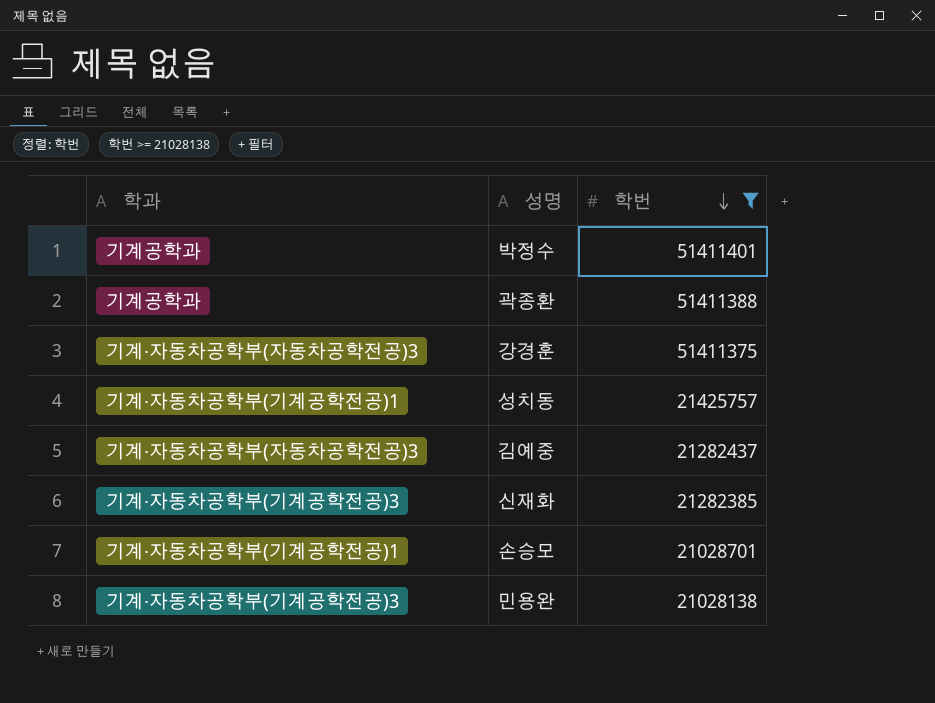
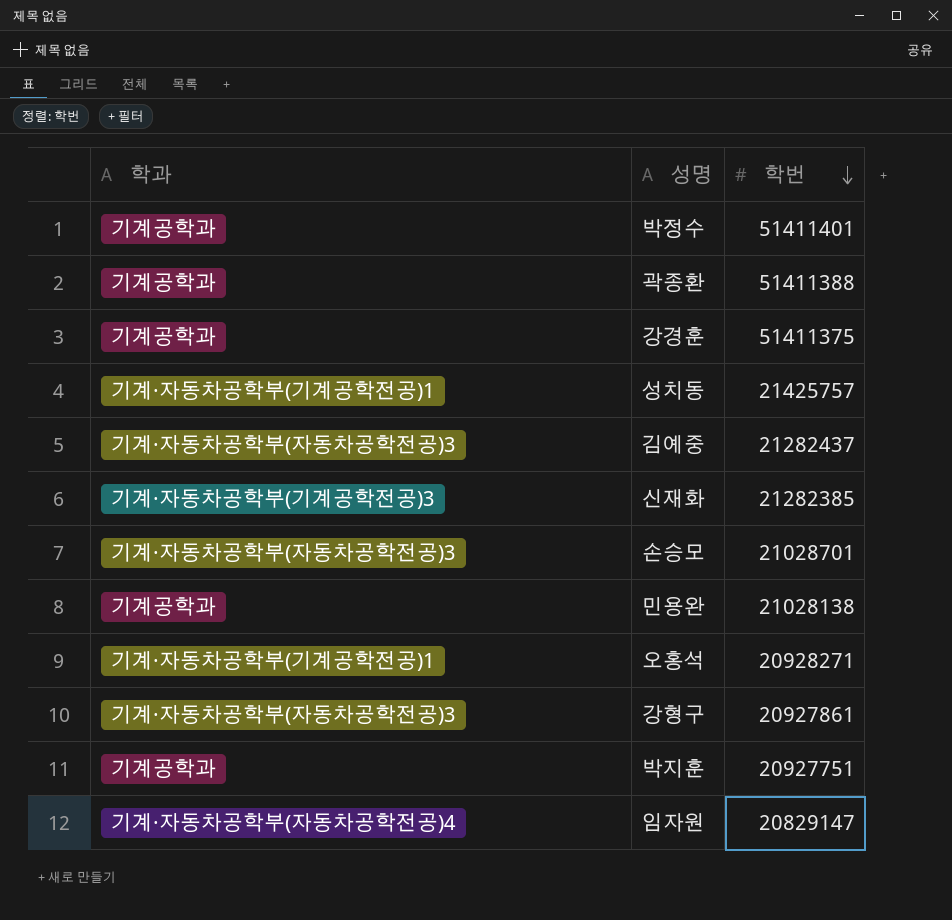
filter: 학번 >= 21028138 -> none
강경훈 | 학과: 기계·자동차공학부(자동차공학전공)3 -> 기계공학과
손승모 | 학과: 기계·자동차공학부(기계공학전공)1 -> 기계·자동차공학부(자동차공학전공)3
민용완 | 학과: 기계·자동차공학부(기계공학전공)3 -> 기계공학과

